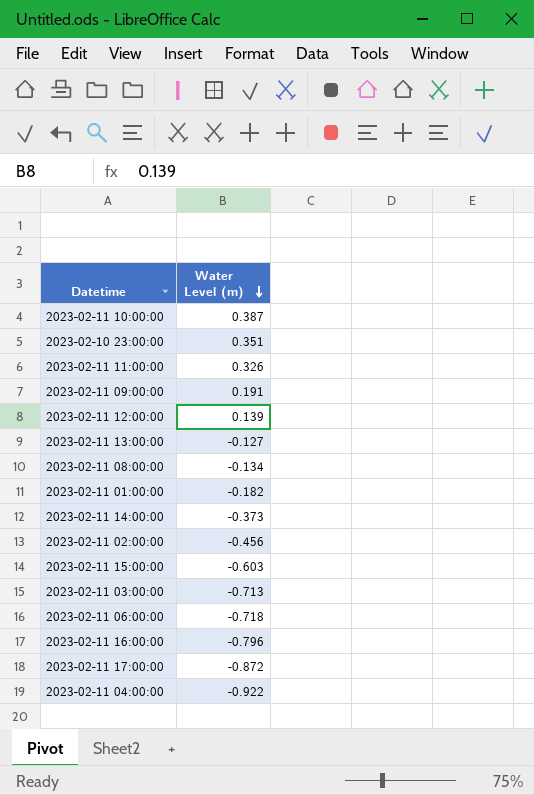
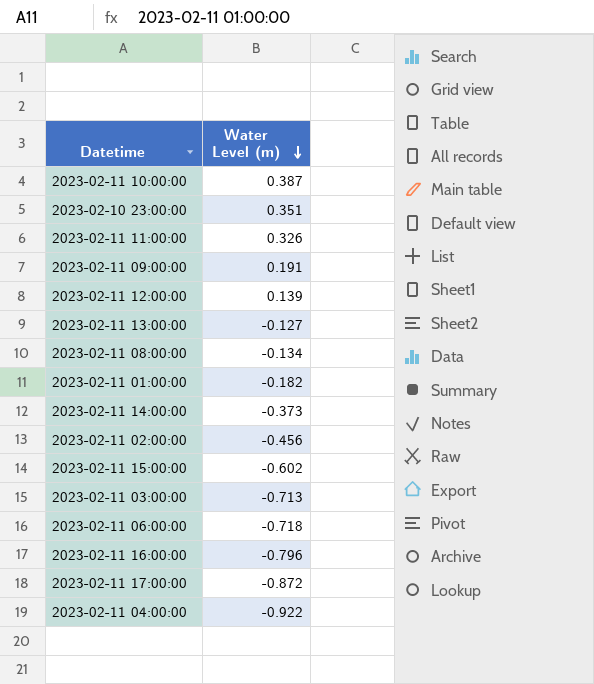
2023-02-11 15:00:00 | Water Level (m): -0.603 -> -0.602

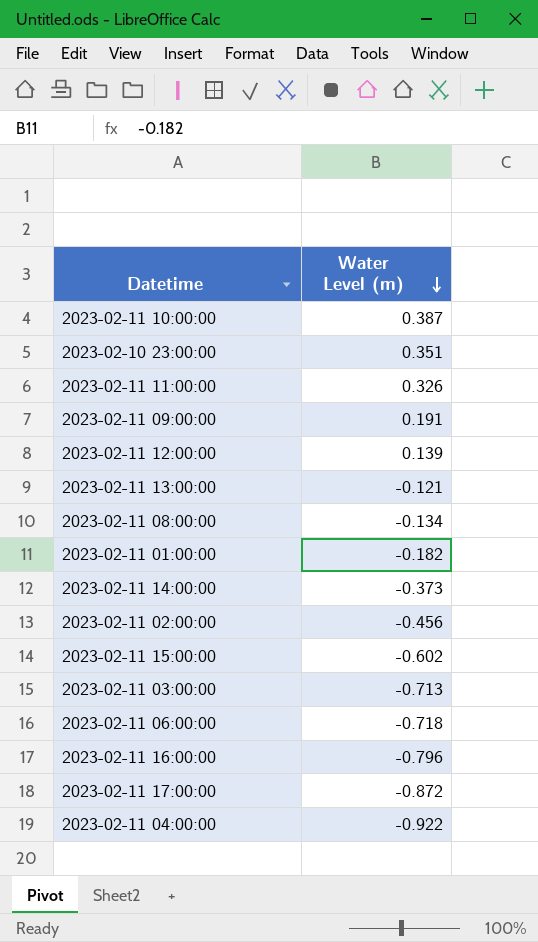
2023-02-11 13:00:00 | Water Level (m): -0.127 -> -0.121

